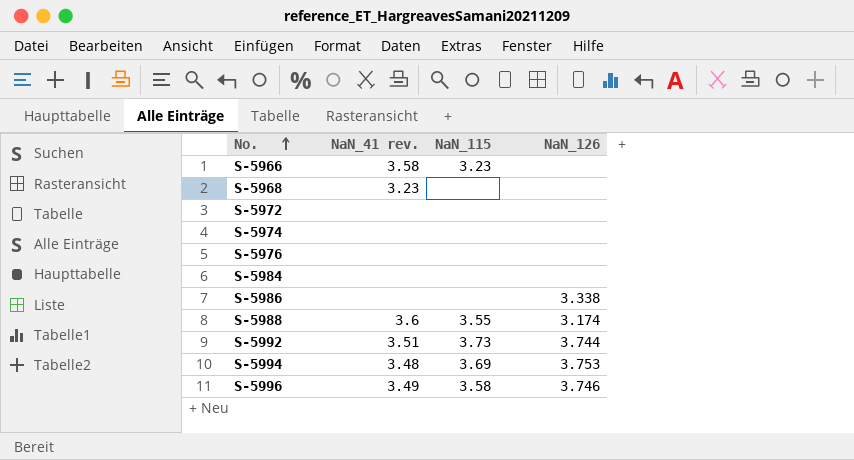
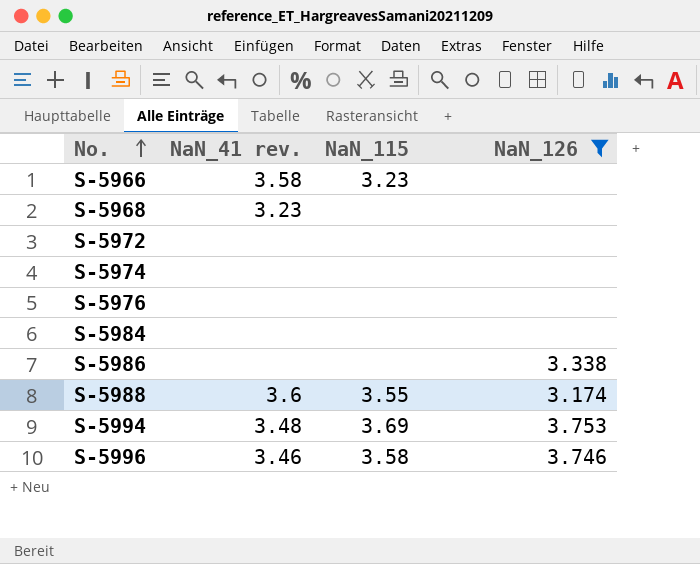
filter: none -> NaN_126 != 3.744
S-5996 | NaN_41 rev.: 3.49 -> 3.46

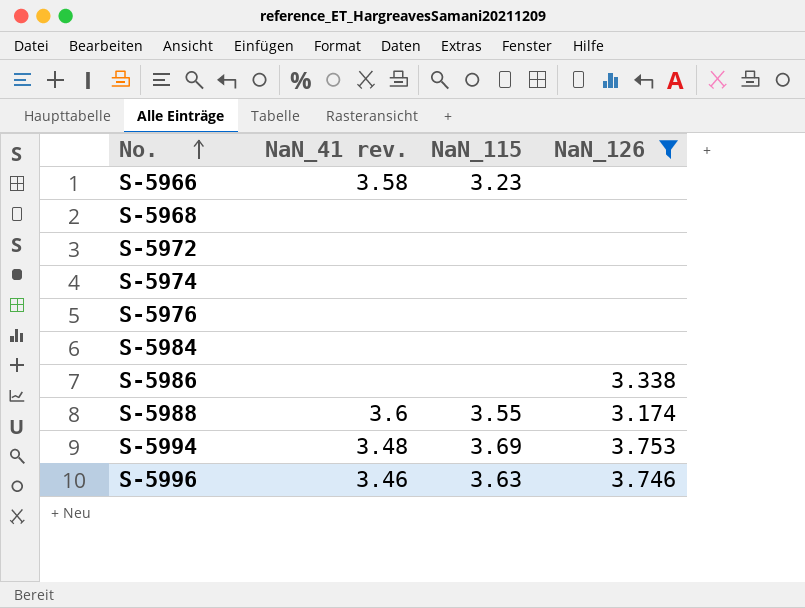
S-5968 | NaN_41 rev.: 3.23 -> none
S-5996 | NaN_115: 3.58 -> 3.63

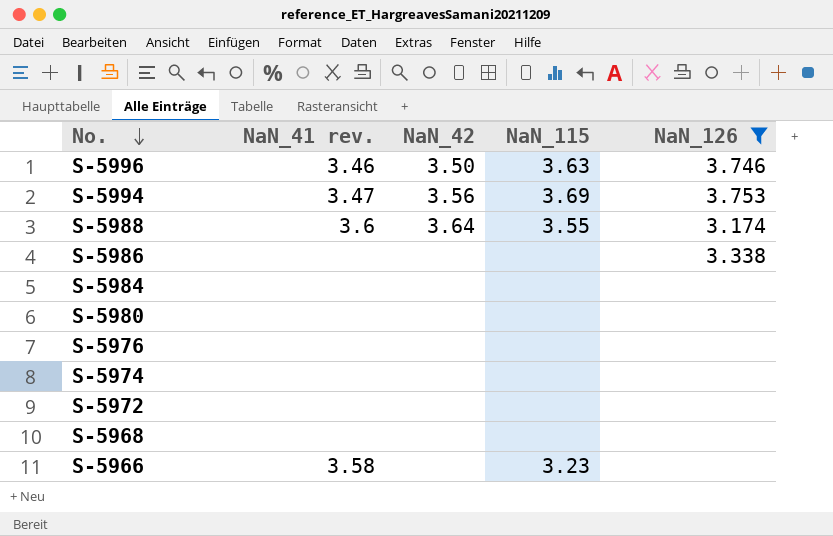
row order: No. ascending -> No. descending
column NaN_42 | position: none -> 3
S-5994 | NaN_41 rev.: 3.48 -> 3.47
row S-5980: none -> none | none | none | none

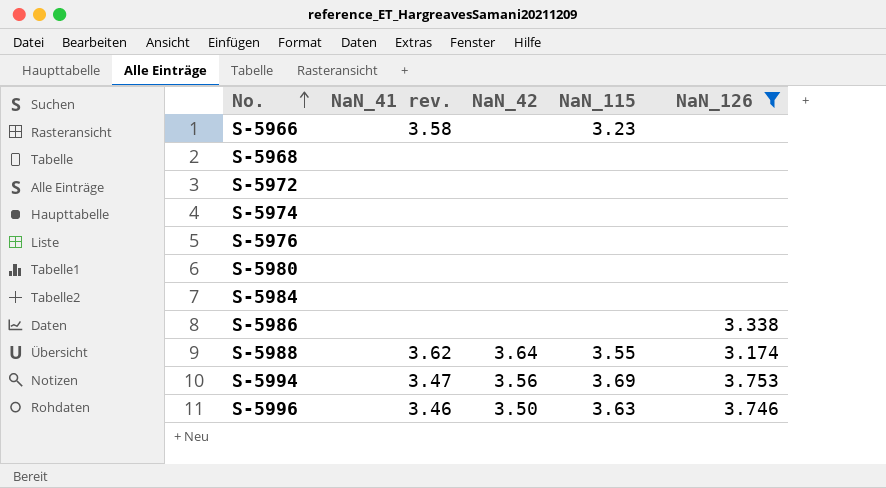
row order: No. descending -> No. ascending
S-5988 | NaN_41 rev.: 3.6 -> 3.62

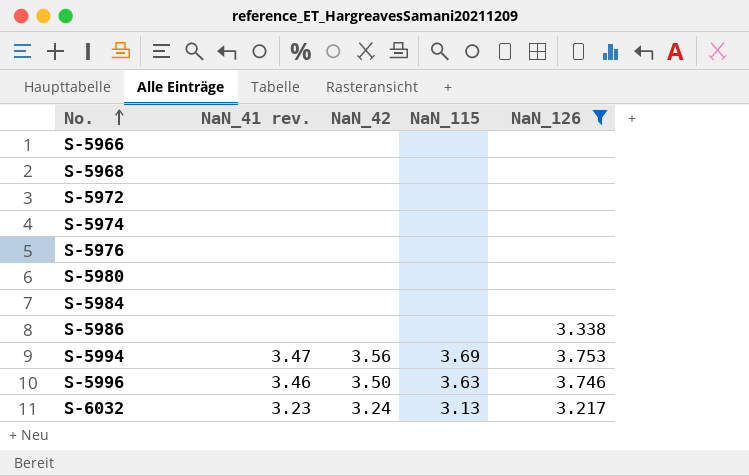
row S-5988: 3.62 | 3.64 | 3.55 | 3.174 -> none
S-5966 | NaN_41 rev.: 3.58 -> none
S-5966 | NaN_115: 3.23 -> none
row S-6032: none -> 3.23 | 3.24 | 3.13 | 3.217

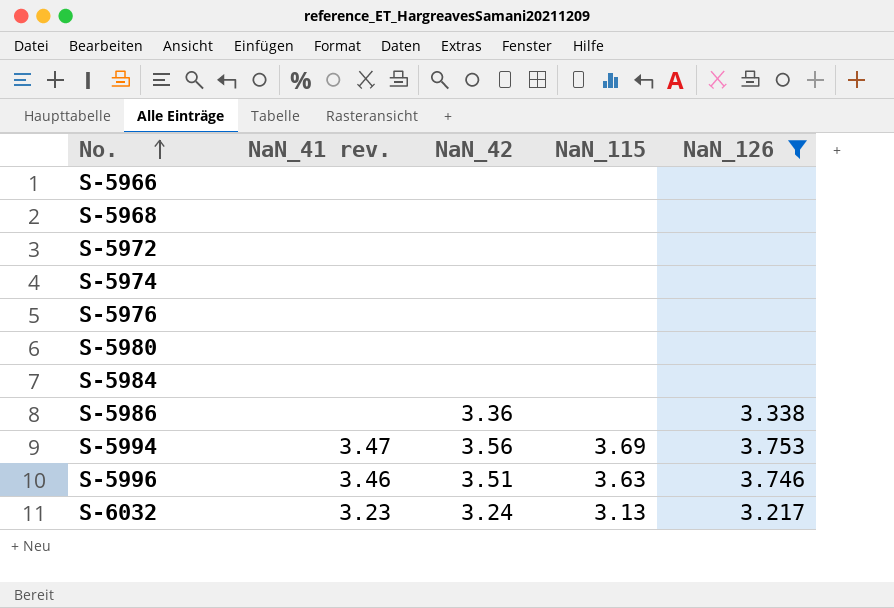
S-5986 | NaN_42: none -> 3.36
S-5996 | NaN_42: 3.50 -> 3.51

